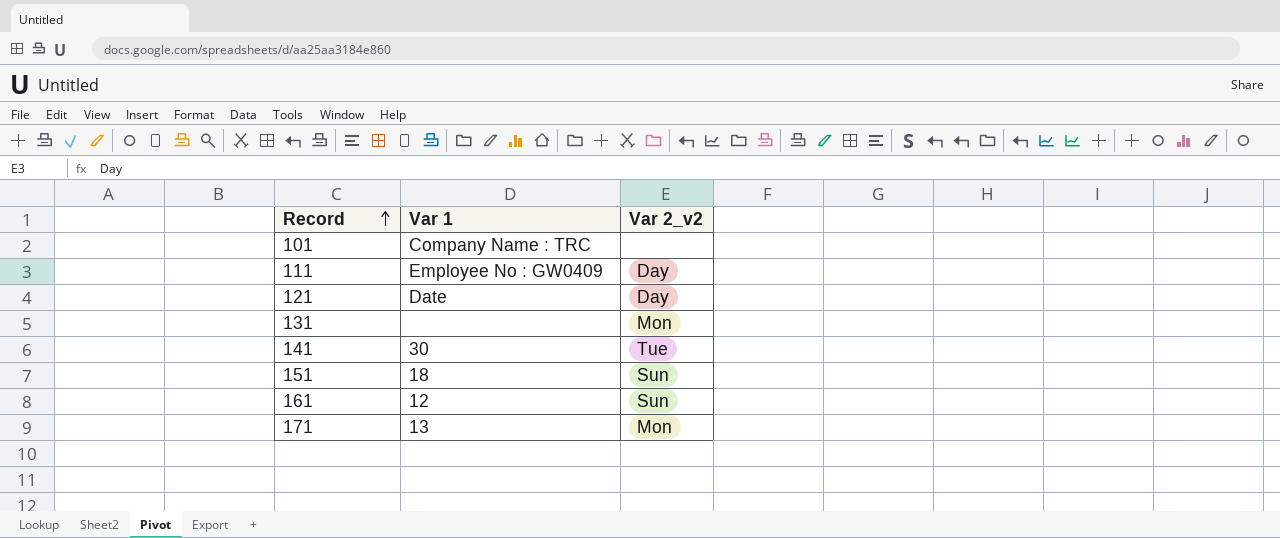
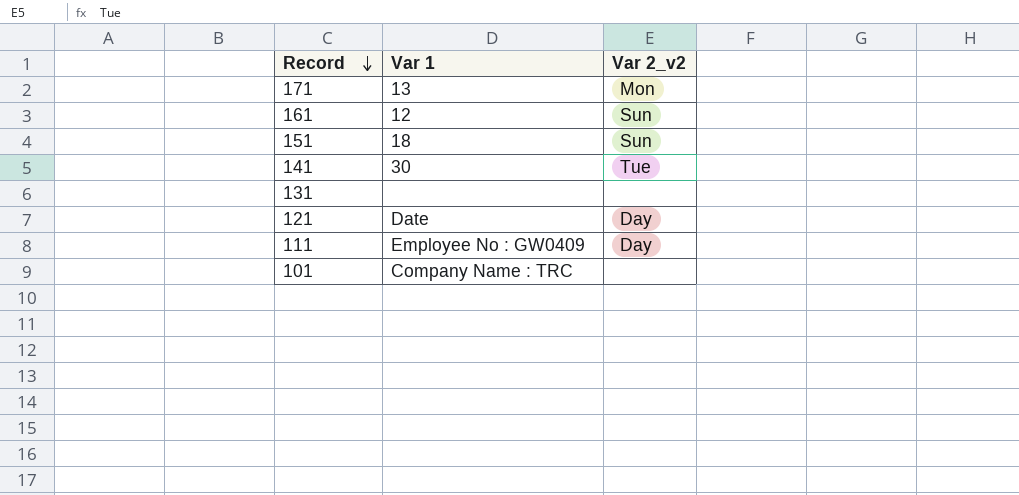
row order: Record ascending -> Record descending
131 | Var 2_v2: Mon -> none

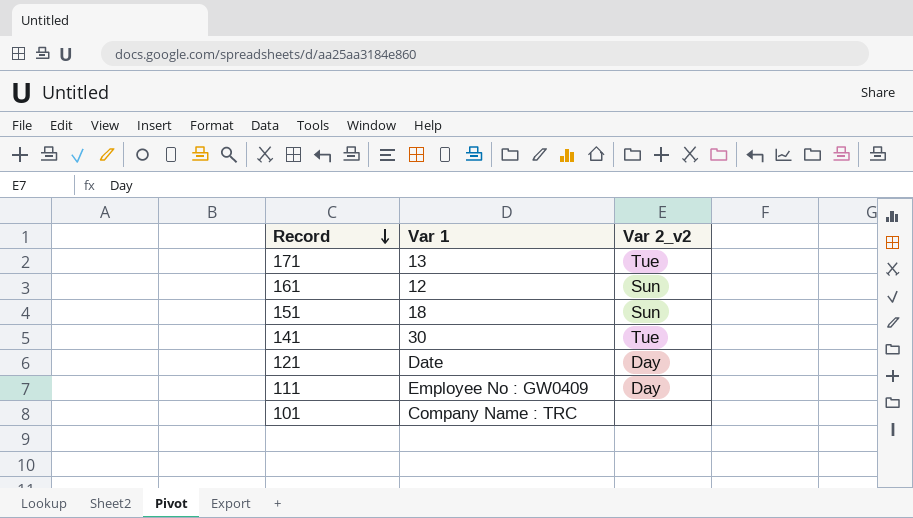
row 131: none | none -> none
171 | Var 2_v2: Mon -> Tue

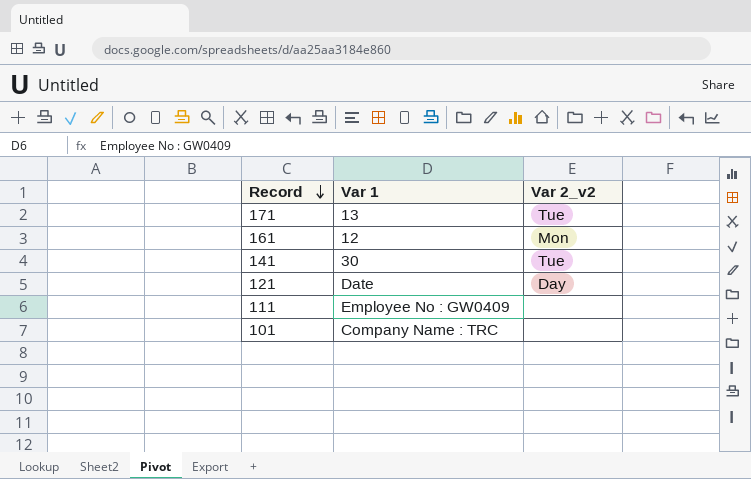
row 151: 18 | Sun -> none
161 | Var 2_v2: Sun -> Mon
111 | Var 2_v2: Day -> none

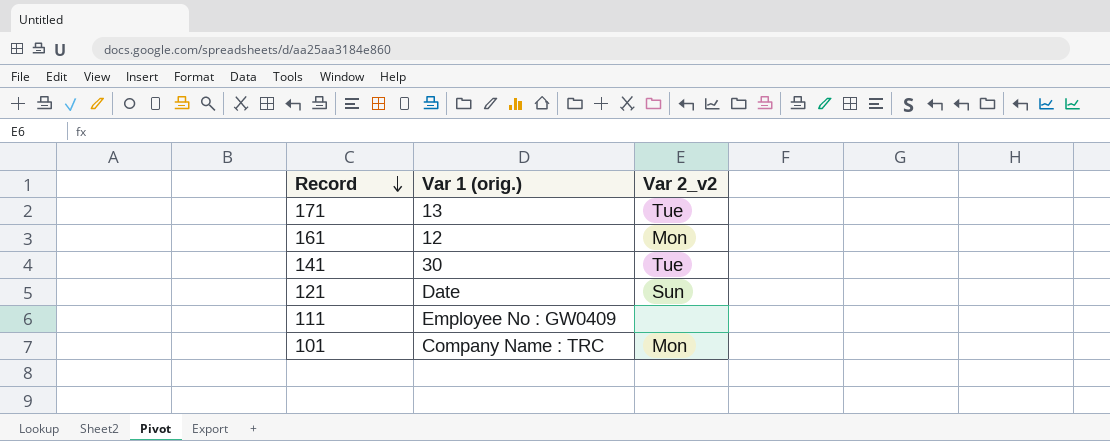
column name: Var 1 -> Var 1 (orig.)
121 | Var 2_v2: Day -> Sun
101 | Var 2_v2: none -> Mon

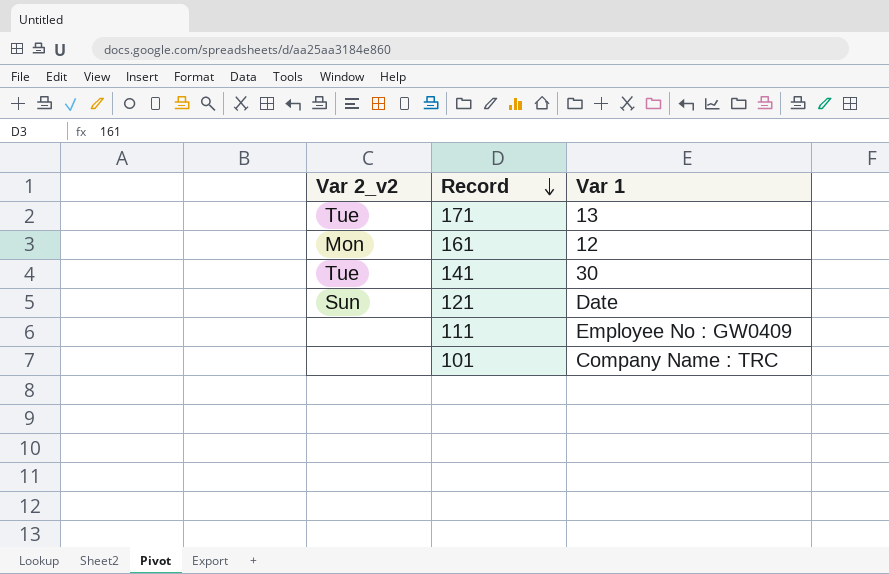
column Var 2_v2 | position: 3 -> 1
column name: Var 1 (orig.) -> Var 1
101 | Var 2_v2: Mon -> none

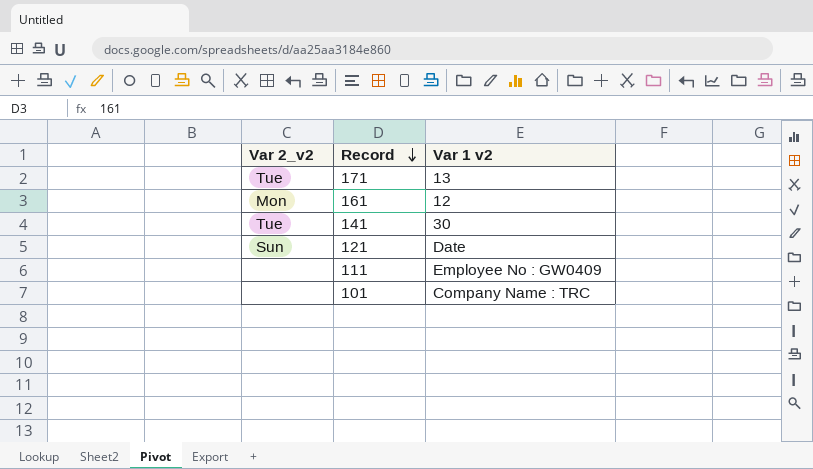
column name: Var 1 -> Var 1 v2

